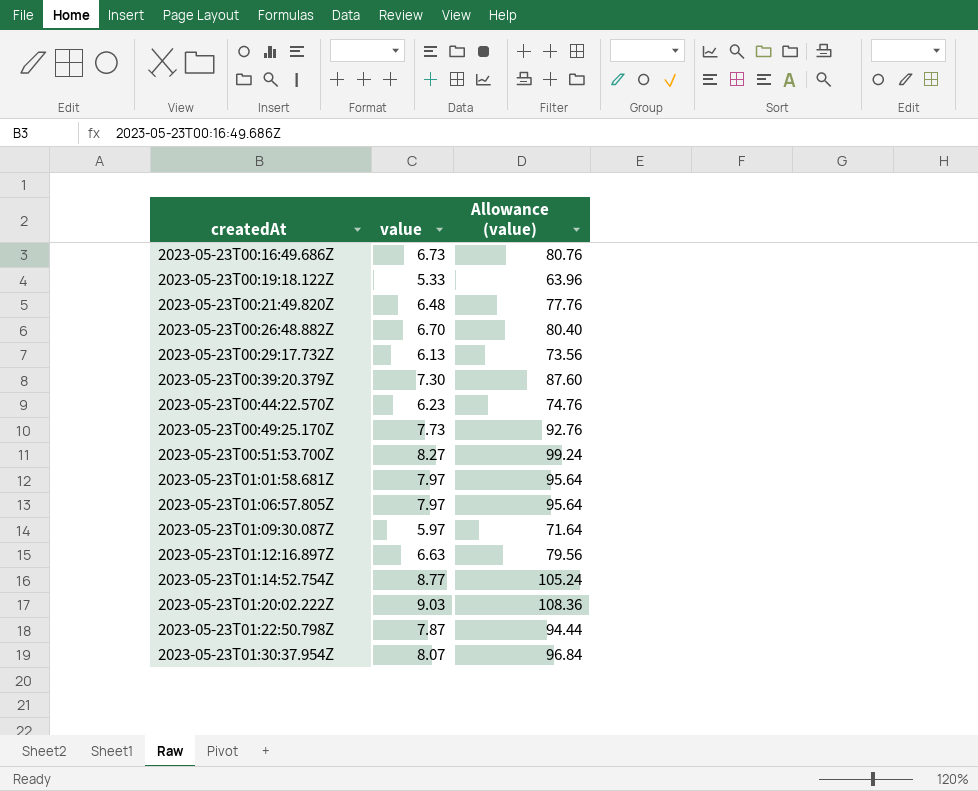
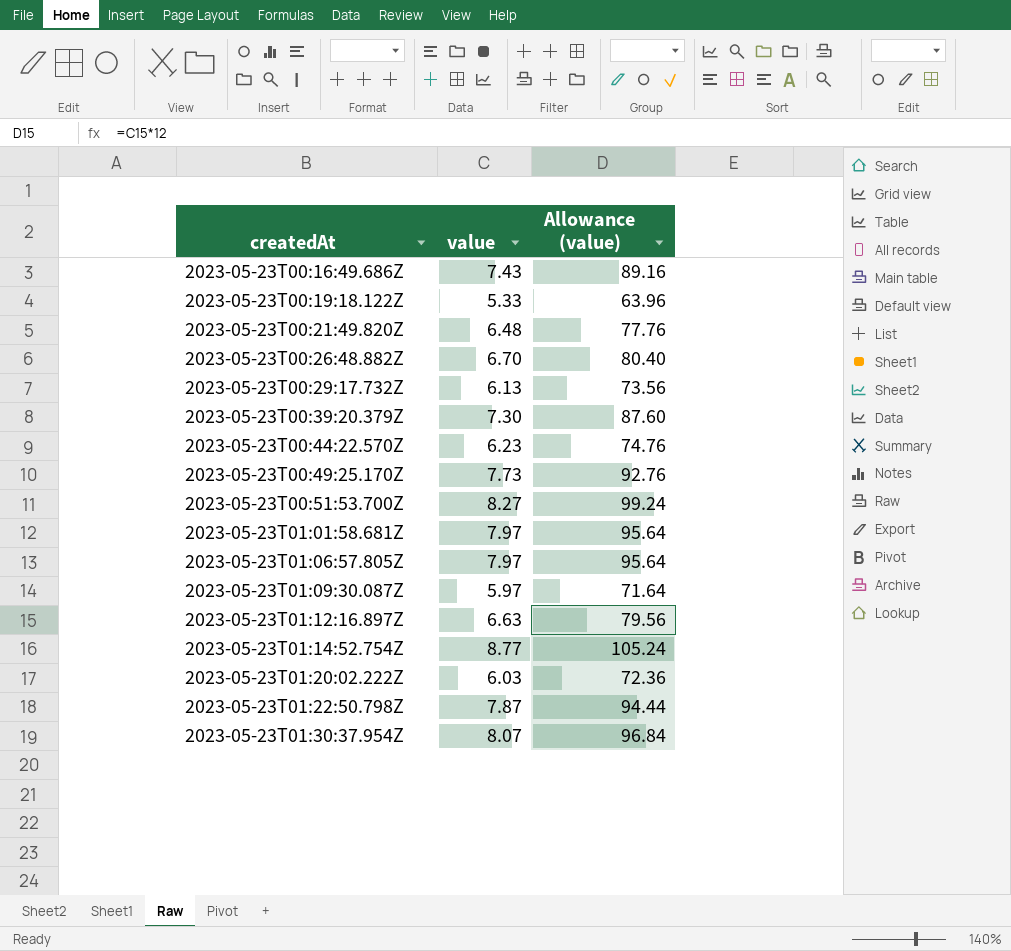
2023-05-23T00:16:49.686Z | value: 6.73 -> 7.43
2023-05-23T00:16:49.686Z | Allowance (value): 80.76 -> 89.16
2023-05-23T01:20:02.222Z | value: 9.03 -> 6.03
2023-05-23T01:20:02.222Z | Allowance (value): 108.36 -> 72.36

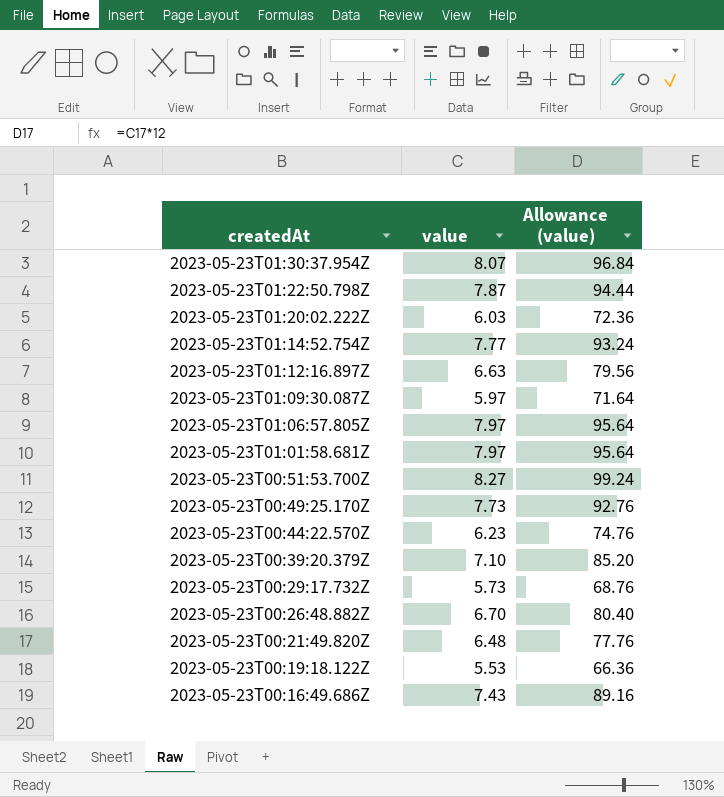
row order: createdAt ascending -> createdAt descending
2023-05-23T01:14:52.754Z | value: 8.77 -> 7.77
2023-05-23T01:14:52.754Z | Allowance (value): 105.24 -> 93.24
2023-05-23T00:39:20.379Z | value: 7.30 -> 7.10
2023-05-23T00:39:20.379Z | Allowance (value): 87.60 -> 85.20
2023-05-23T00:29:17.732Z | value: 6.13 -> 5.73
2023-05-23T00:29:17.732Z | Allowance (value): 73.56 -> 68.76
2023-05-23T00:19:18.122Z | value: 5.33 -> 5.53
2023-05-23T00:19:18.122Z | Allowance (value): 63.96 -> 66.36

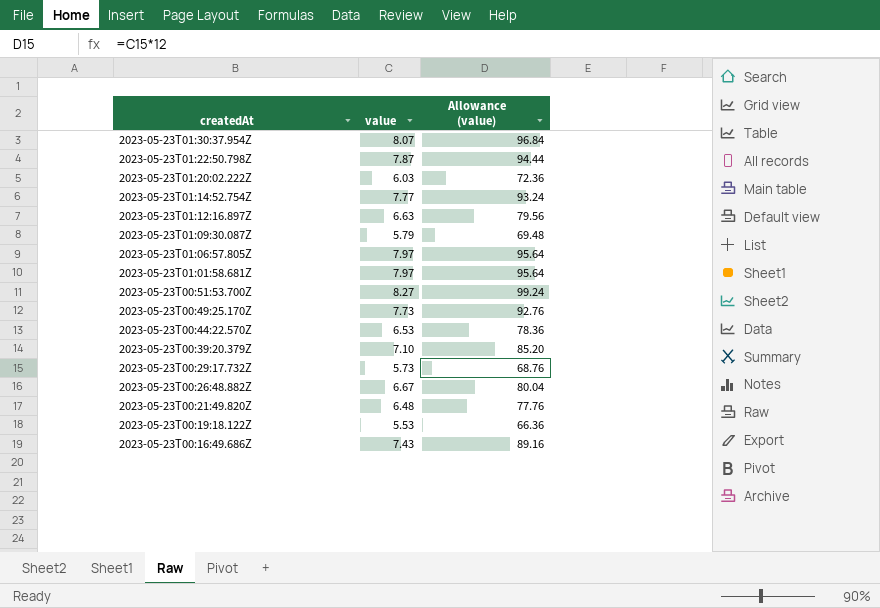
2023-05-23T01:09:30.087Z | value: 5.97 -> 5.79
2023-05-23T01:09:30.087Z | Allowance (value): 71.64 -> 69.48
2023-05-23T00:44:22.570Z | value: 6.23 -> 6.53
2023-05-23T00:44:22.570Z | Allowance (value): 74.76 -> 78.36
2023-05-23T00:26:48.882Z | value: 6.70 -> 6.67
2023-05-23T00:26:48.882Z | Allowance (value): 80.40 -> 80.04

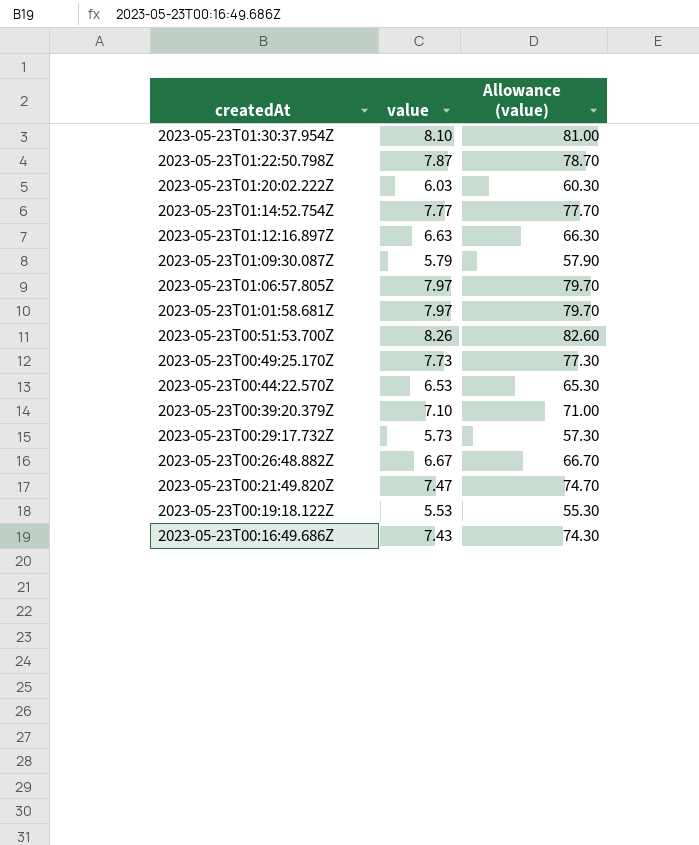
column Allowance (value) | formula: [value] * 12 -> [value] * 10
2023-05-23T01:30:37.954Z | value: 8.07 -> 8.10
2023-05-23T00:51:53.700Z | value: 8.27 -> 8.26
2023-05-23T00:21:49.820Z | value: 6.48 -> 7.47

